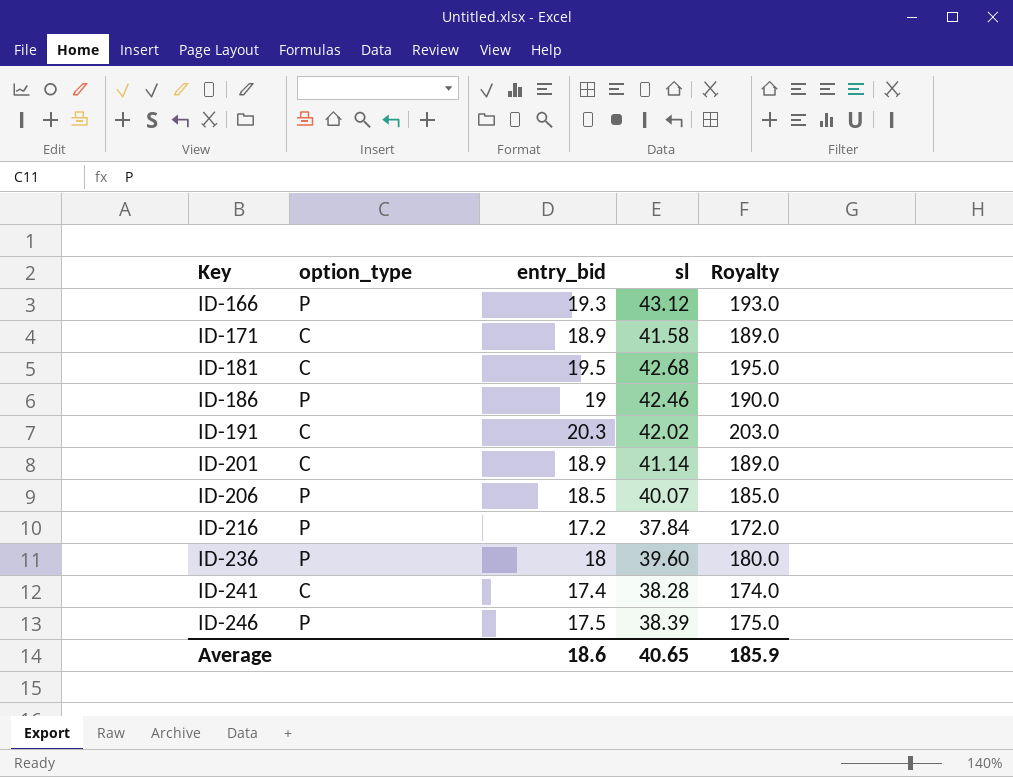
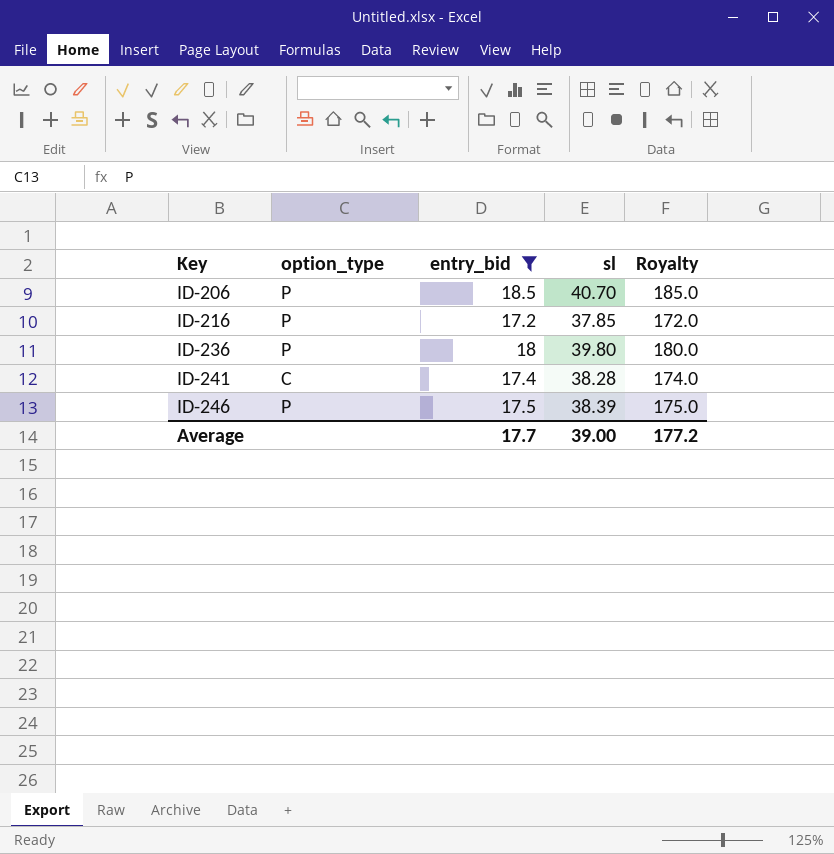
filter: none -> entry_bid <= 18.5
ID-206 | sl: 40.07 -> 40.70
ID-216 | sl: 37.84 -> 37.85
ID-236 | sl: 39.60 -> 39.80
Average | entry_bid: 18.6 -> 17.7
Average | sl: 40.65 -> 39.00
Average | Royalty: 185.9 -> 177.2

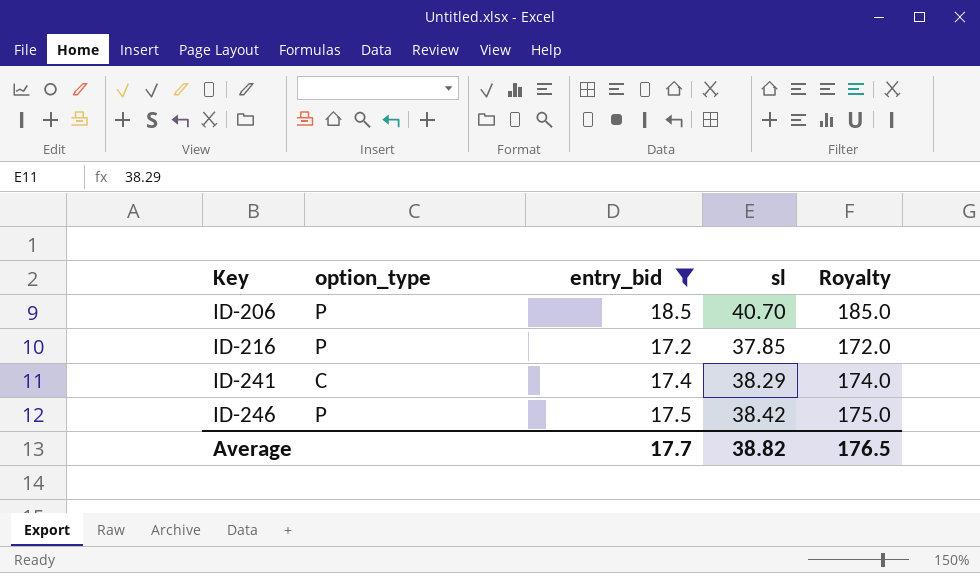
row ID-236: P | 18 | 39.80 | 180.0 -> none
ID-241 | sl: 38.28 -> 38.29
ID-246 | sl: 38.39 -> 38.42
Average | sl: 39.00 -> 38.82
Average | Royalty: 177.2 -> 176.5

